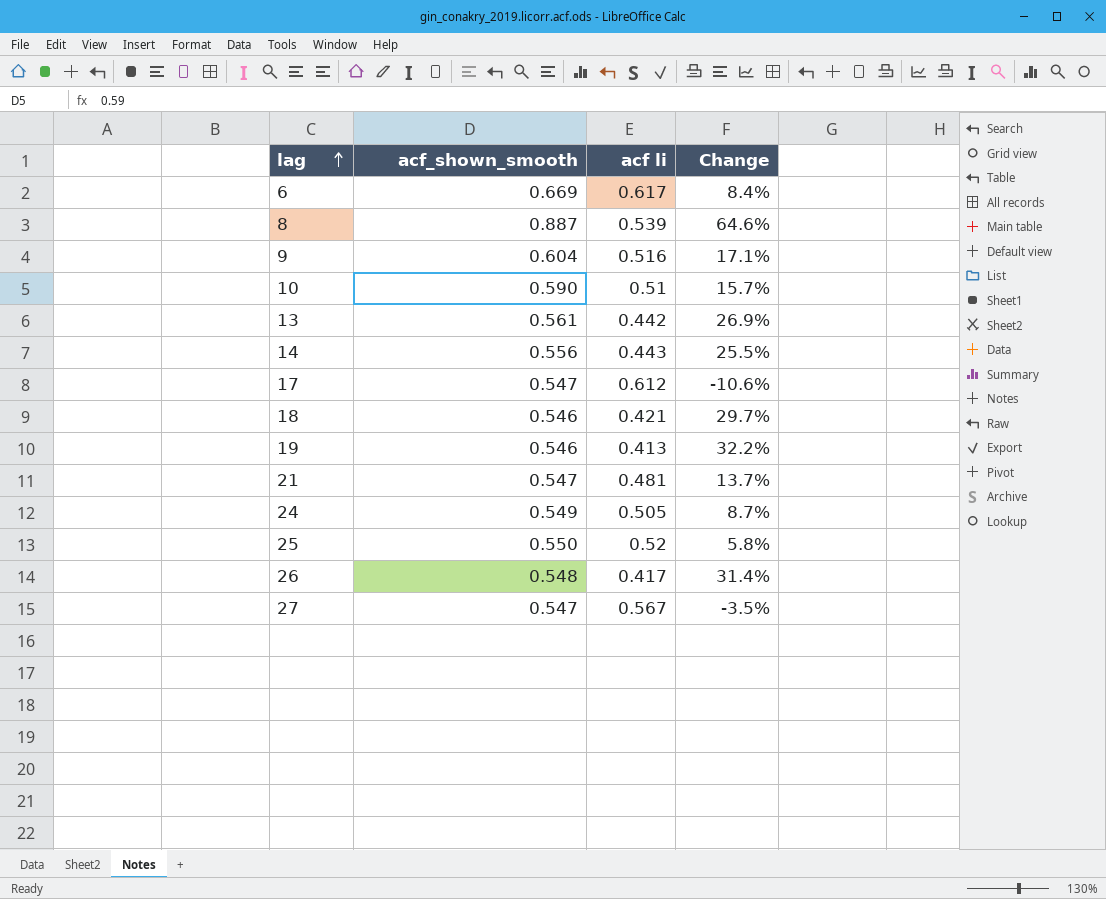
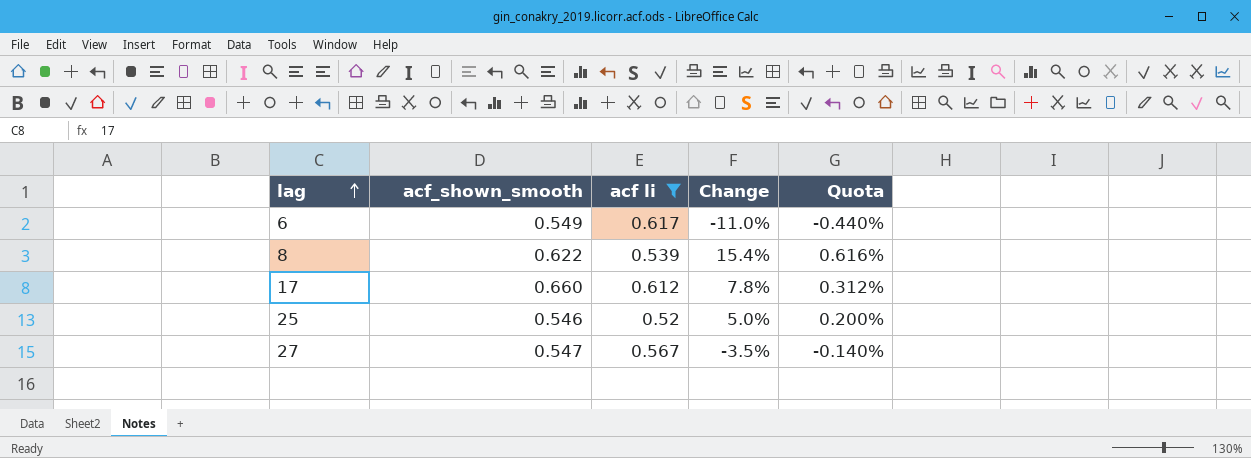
filter: none -> acf li >= 0.52
column Quota | formula: none -> [Change] * 0.04
6 | acf_shown_smooth: 0.669 -> 0.549
6 | Change: 8.4% -> -11.0%
8 | acf_shown_smooth: 0.887 -> 0.622
8 | Change: 64.6% -> 15.4%
17 | acf_shown_smooth: 0.547 -> 0.660
17 | Change: -10.6% -> 7.8%
25 | acf_shown_smooth: 0.550 -> 0.546
25 | Change: 5.8% -> 5.0%

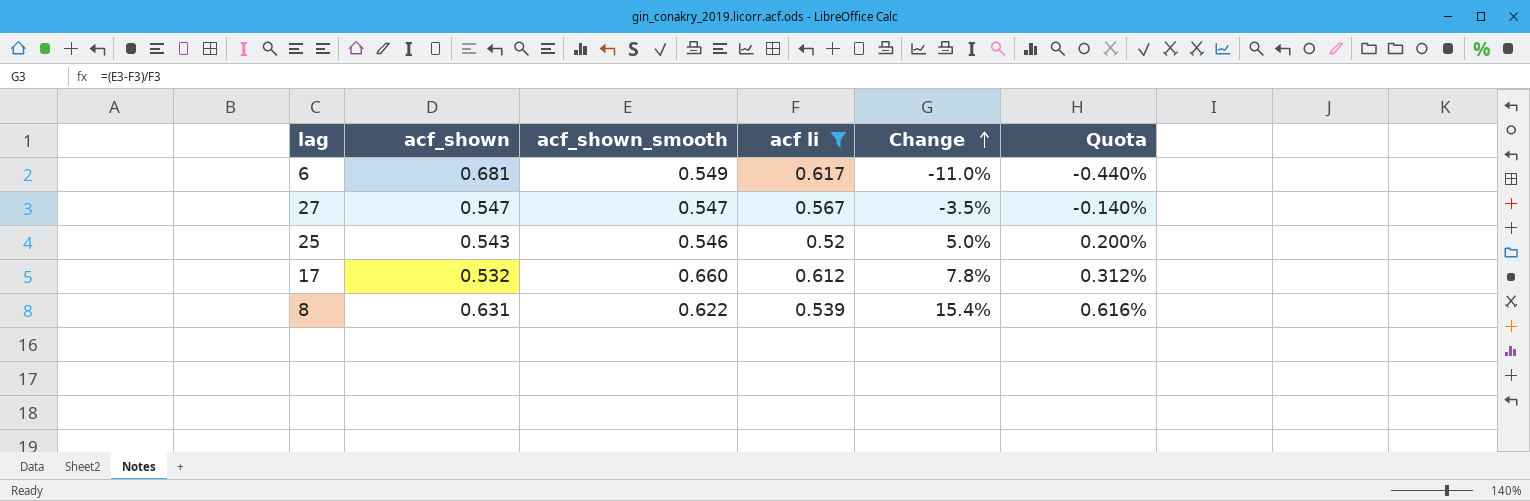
row order: lag ascending -> Change ascending
column acf_shown | position: none -> 2

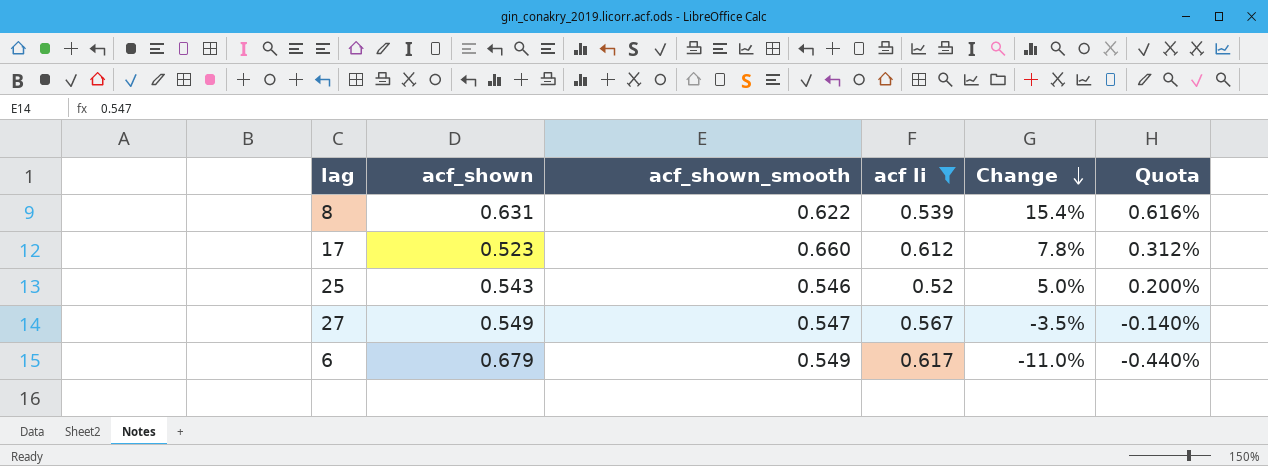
row order: Change ascending -> Change descending
17 | acf_shown: 0.532 -> 0.523
27 | acf_shown: 0.547 -> 0.549
6 | acf_shown: 0.681 -> 0.679

